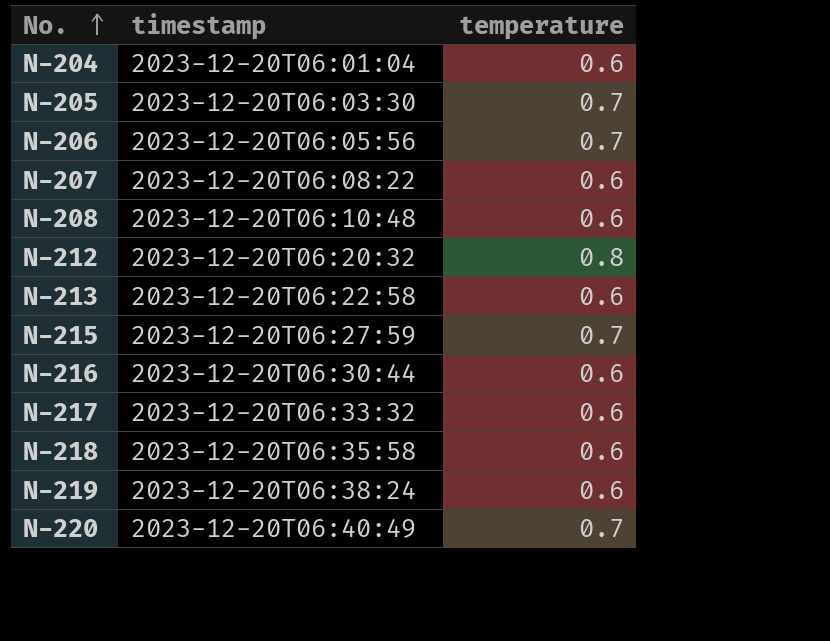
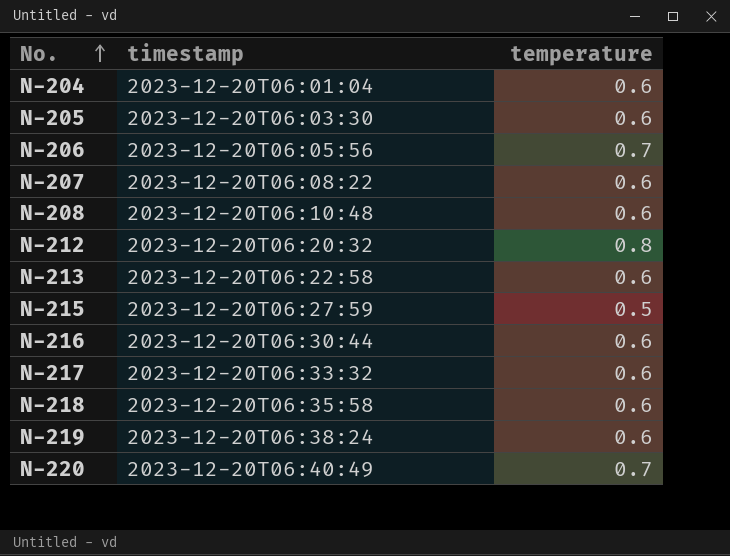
N-205 | temperature: 0.7 -> 0.6
N-215 | temperature: 0.7 -> 0.5

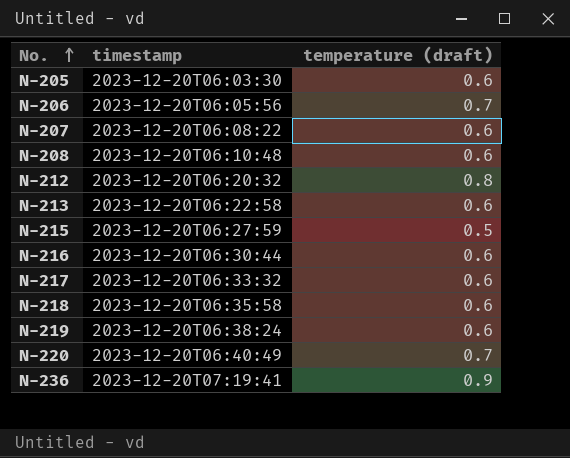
column name: temperature -> temperature (draft)
row N-204: 2023-12-20T06:01:04 | 0.6 -> none
row N-236: none -> 2023-12-20T07:19:41 | 0.9

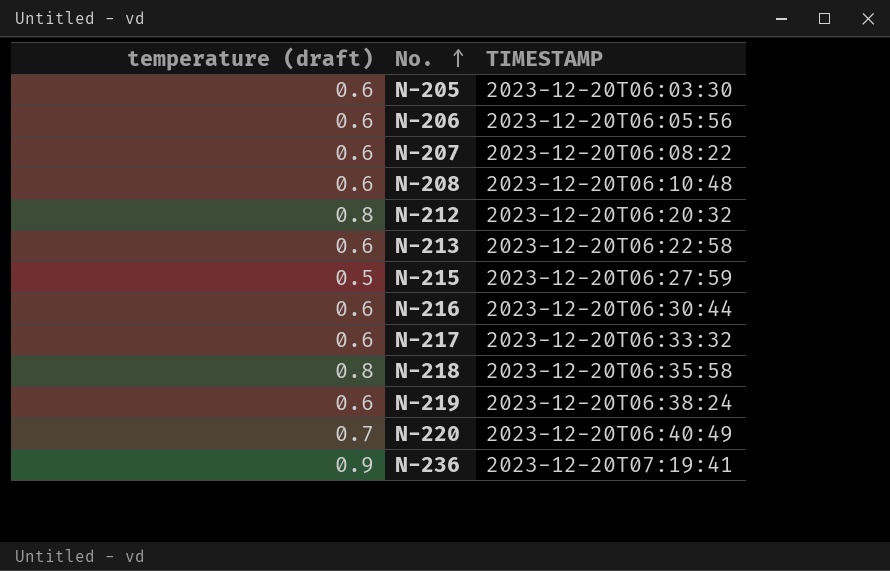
column temperature (draft) | position: 3 -> 1
column name: timestamp -> TIMESTAMP
N-206 | temperature (draft): 0.7 -> 0.6
N-218 | temperature (draft): 0.6 -> 0.8

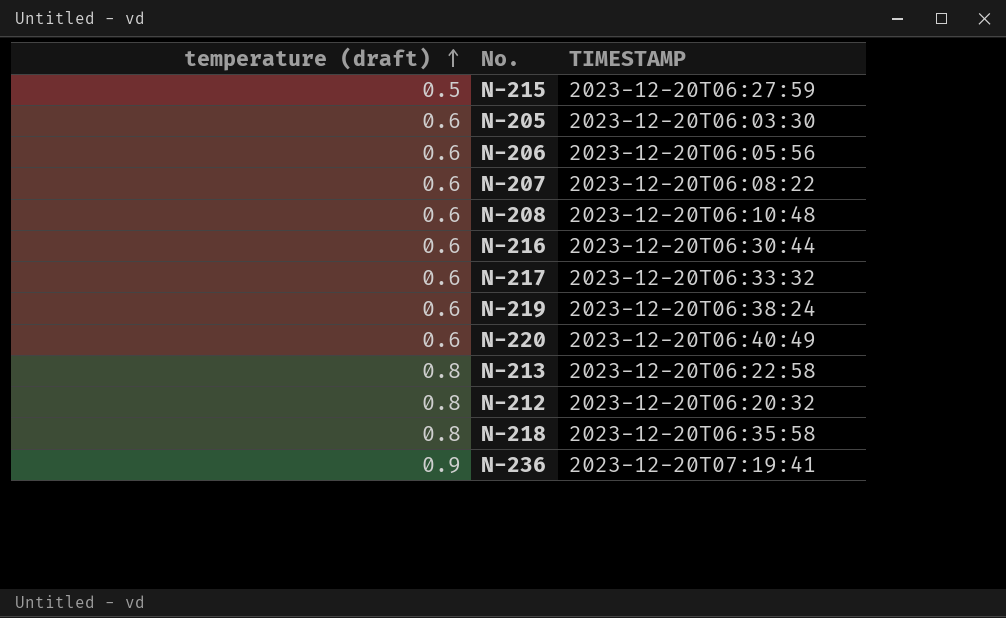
row order: No. ascending -> temperature (draft) ascending
N-220 | temperature (draft): 0.7 -> 0.6
N-213 | temperature (draft): 0.6 -> 0.8

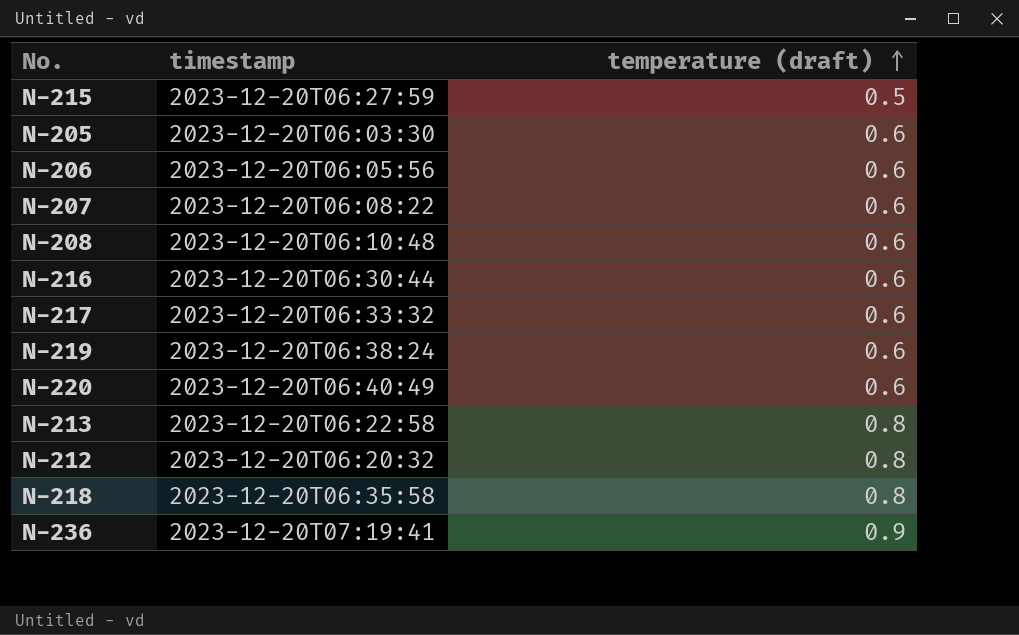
column name: TIMESTAMP -> timestamp
column temperature (draft) | position: 1 -> 3

